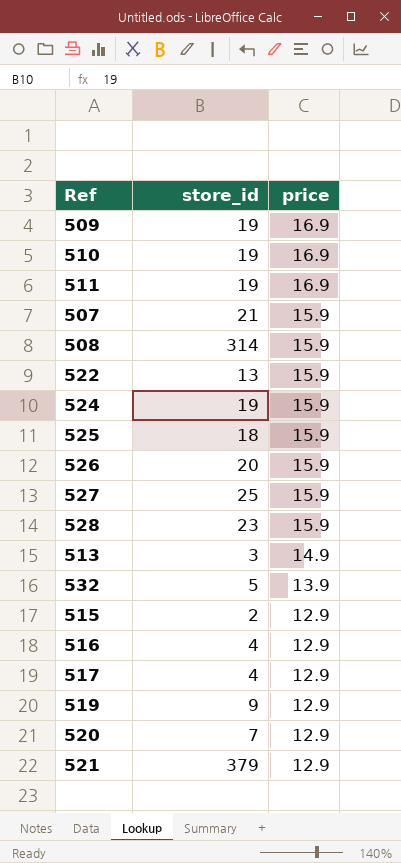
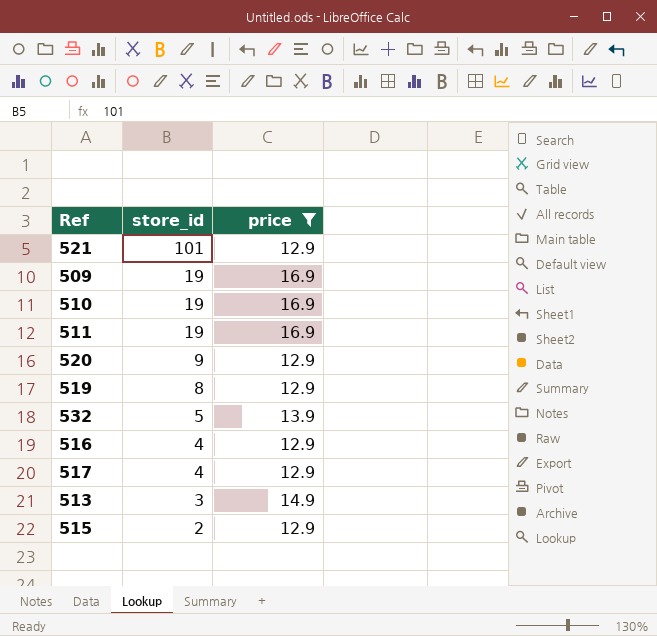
filter: none -> price != 15.9
row order: price descending -> store_id descending
521 | store_id: 379 -> 101
520 | store_id: 7 -> 9
519 | store_id: 9 -> 8

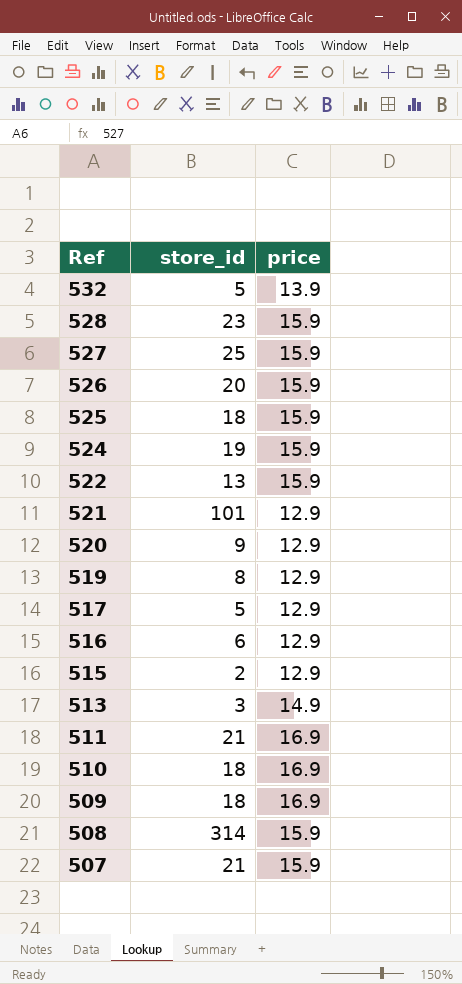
filter: price != 15.9 -> none
row order: store_id descending -> Ref descending
517 | store_id: 4 -> 5
516 | store_id: 4 -> 6
511 | store_id: 19 -> 21
510 | store_id: 19 -> 18
509 | store_id: 19 -> 18

